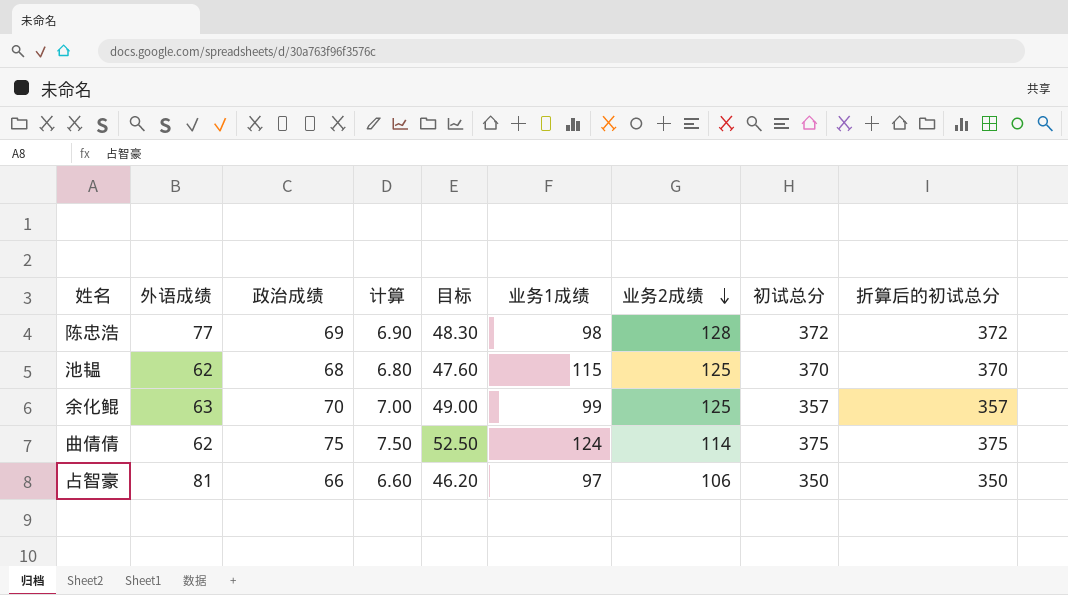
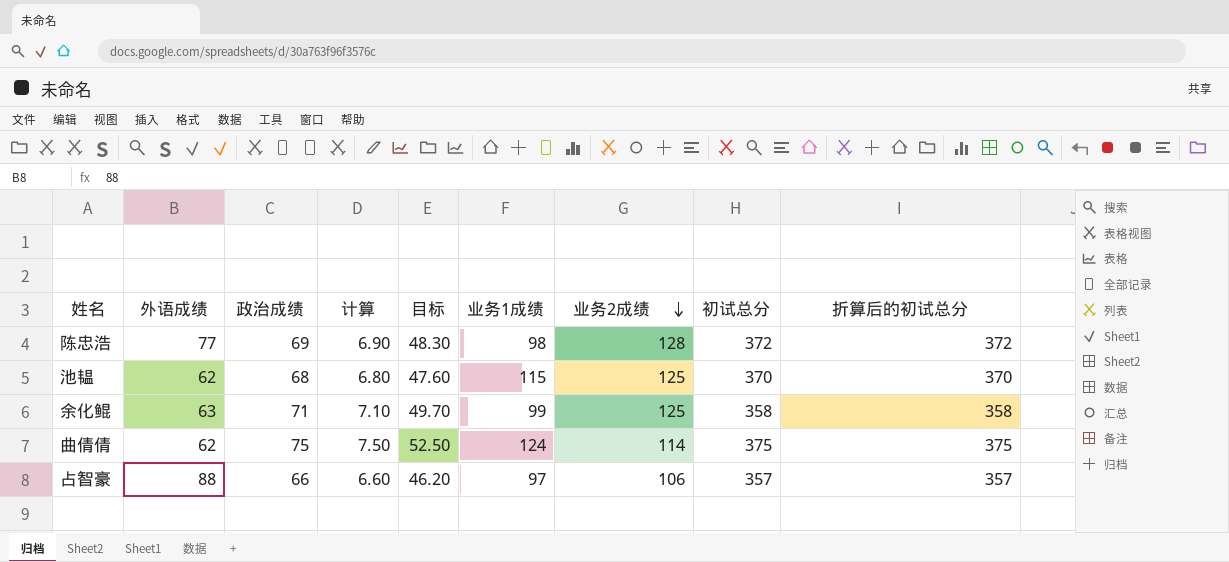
余化鲲 | 政治成绩: 70 -> 71
余化鲲 | 计算: 7.00 -> 7.10
余化鲲 | 目标: 49.00 -> 49.70
余化鲲 | 初试总分: 357 -> 358
余化鲲 | 折算后的初试总分: 357 -> 358
占智豪 | 外语成绩: 81 -> 88
占智豪 | 初试总分: 350 -> 357
占智豪 | 折算后的初试总分: 350 -> 357

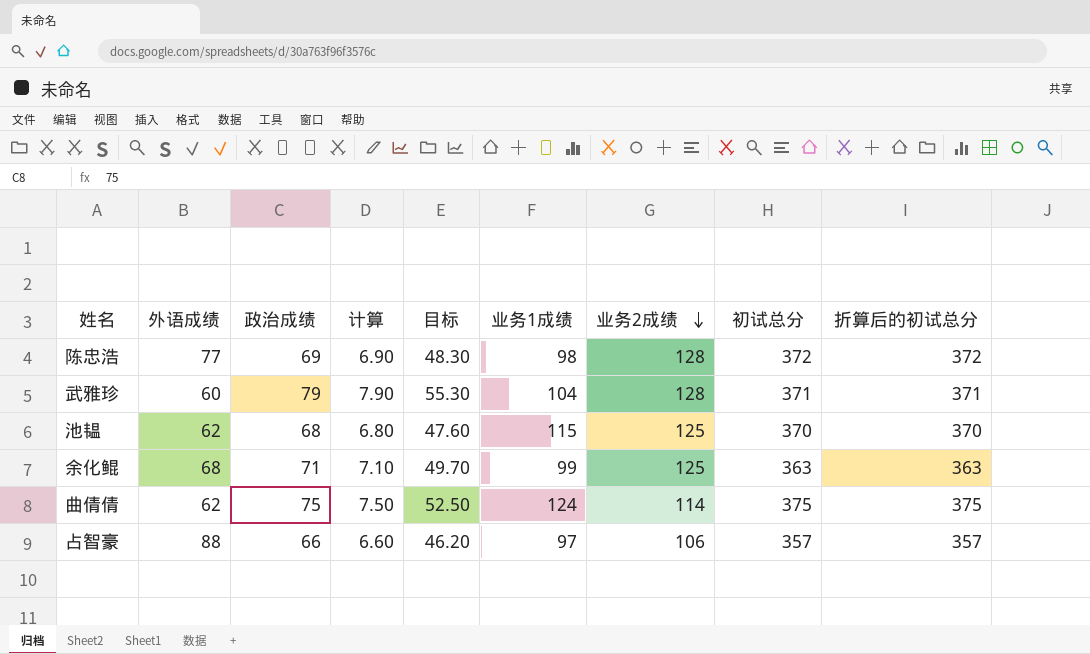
row 武雅珍: none -> 60 | 79 | 7.90 | 55.30 | 104 | 128 | 371 | 371
余化鲲 | 外语成绩: 63 -> 68
余化鲲 | 初试总分: 358 -> 363
余化鲲 | 折算后的初试总分: 358 -> 363

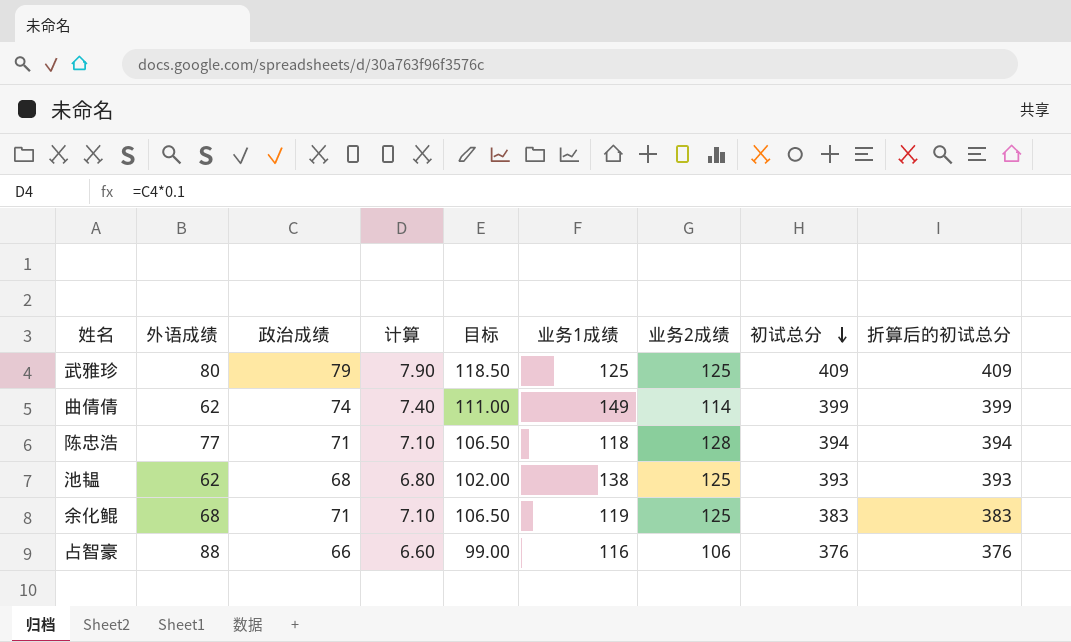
row order: 业务2成绩 descending -> 初试总分 descending
column 目标 | formula: [政治成绩] * 0.7 -> [政治成绩] * 1.5
武雅珍 | 外语成绩: 60 -> 80
武雅珍 | 业务1成绩: 104 -> 125
武雅珍 | 业务2成绩: 128 -> 125
武雅珍 | 初试总分: 371 -> 409
武雅珍 | 折算后的初试总分: 371 -> 409
曲倩倩 | 政治成绩: 75 -> 74
曲倩倩 | 计算: 7.50 -> 7.40
曲倩倩 | 业务1成绩: 124 -> 149
曲倩倩 | 初试总分: 375 -> 399
曲倩倩 | 折算后的初试总分: 375 -> 399
陈忠浩 | 政治成绩: 69 -> 71
陈忠浩 | 计算: 6.90 -> 7.10
陈忠浩 | 业务1成绩: 98 -> 118
陈忠浩 | 初试总分: 372 -> 394
陈忠浩 | 折算后的初试总分: 372 -> 394
池韫 | 业务1成绩: 115 -> 138
池韫 | 初试总分: 370 -> 393
池韫 | 折算后的初试总分: 370 -> 393
余化鲲 | 业务1成绩: 99 -> 119
余化鲲 | 初试总分: 363 -> 383
余化鲲 | 折算后的初试总分: 363 -> 383
占智豪 | 业务1成绩: 97 -> 116
占智豪 | 初试总分: 357 -> 376
占智豪 | 折算后的初试总分: 357 -> 376

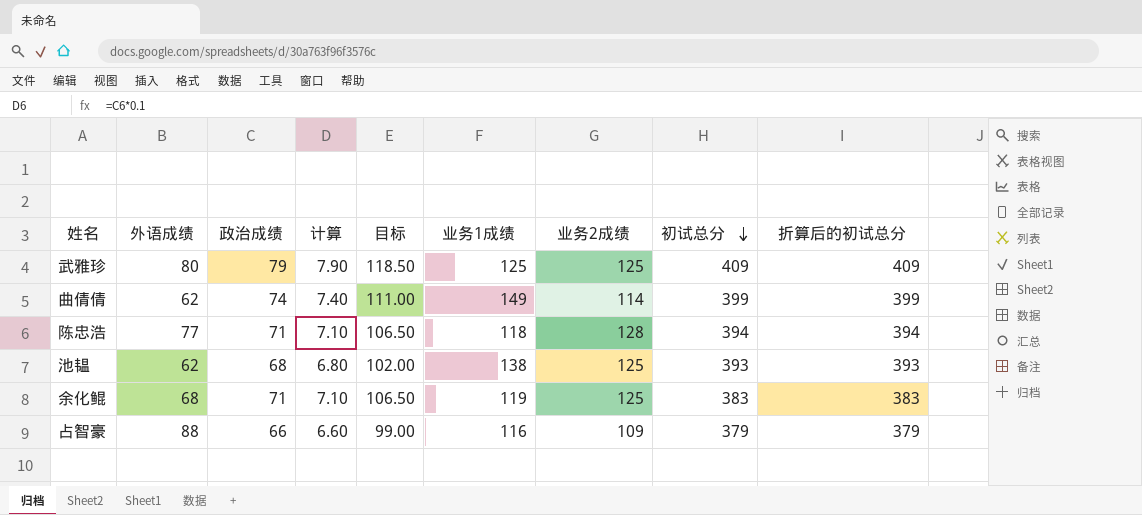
占智豪 | 业务2成绩: 106 -> 109
占智豪 | 初试总分: 376 -> 379
占智豪 | 折算后的初试总分: 376 -> 379

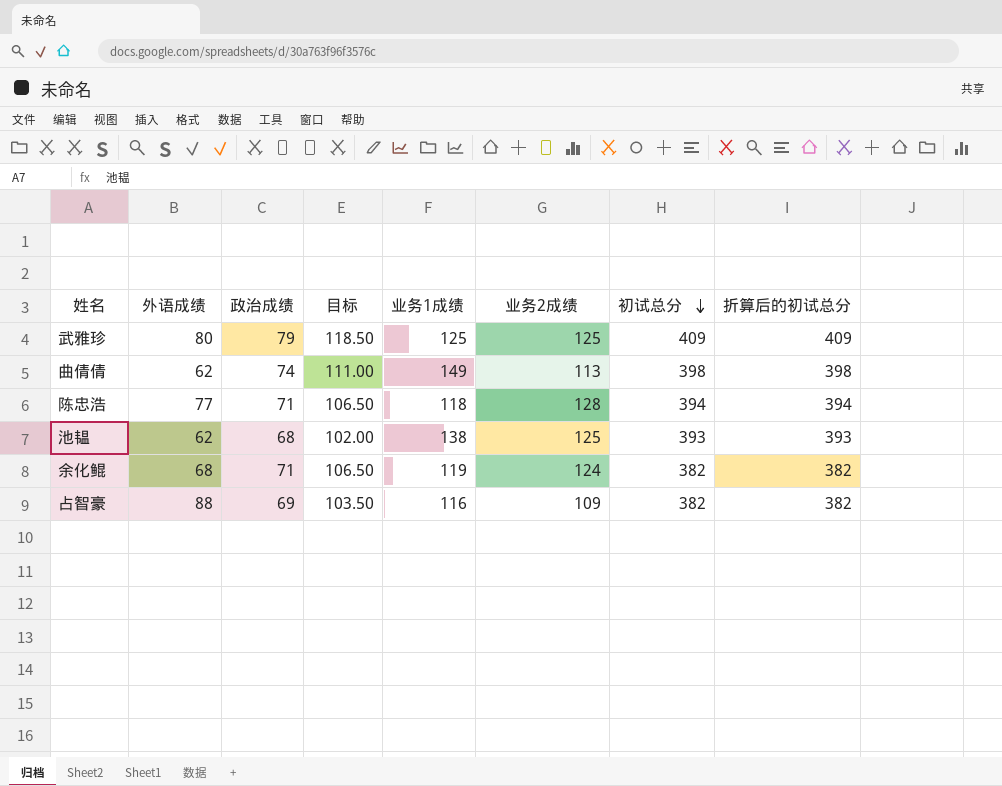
column 计算 | formula: [政治成绩] * 0.1 -> none
曲倩倩 | 业务2成绩: 114 -> 113
曲倩倩 | 初试总分: 399 -> 398
曲倩倩 | 折算后的初试总分: 399 -> 398
余化鲲 | 业务2成绩: 125 -> 124
余化鲲 | 初试总分: 383 -> 382
余化鲲 | 折算后的初试总分: 383 -> 382
占智豪 | 政治成绩: 66 -> 69
占智豪 | 目标: 99.00 -> 103.50
占智豪 | 初试总分: 379 -> 382
占智豪 | 折算后的初试总分: 379 -> 382

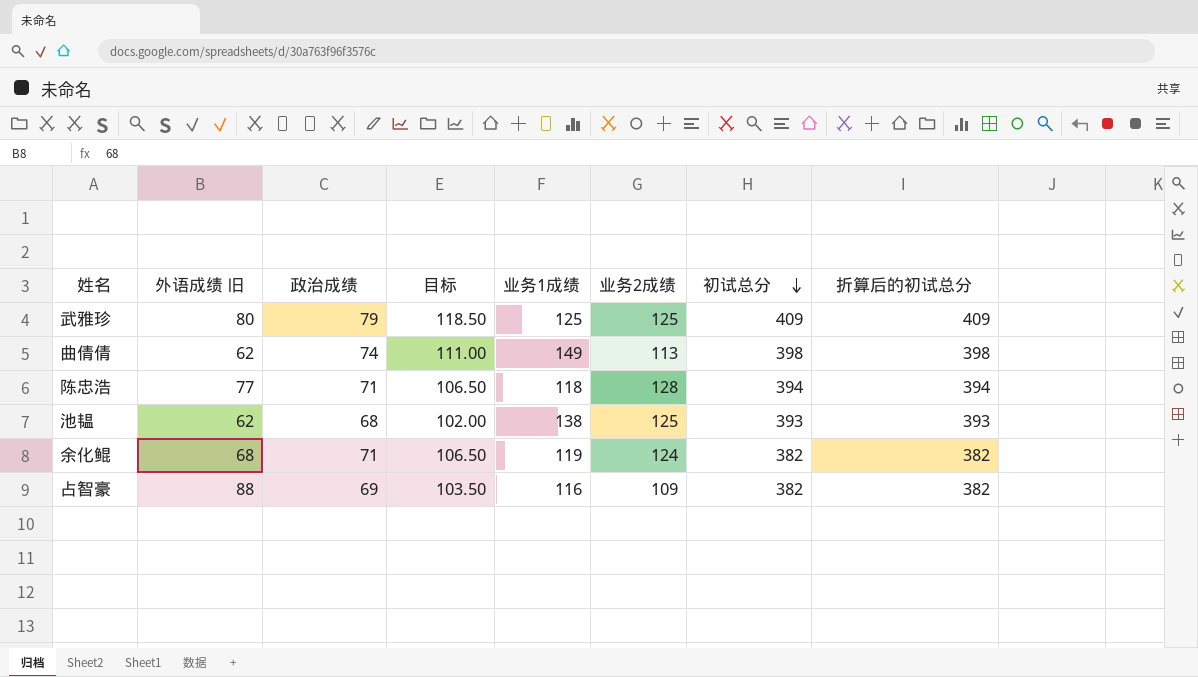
column name: 外语成绩 -> 外语成绩 旧

